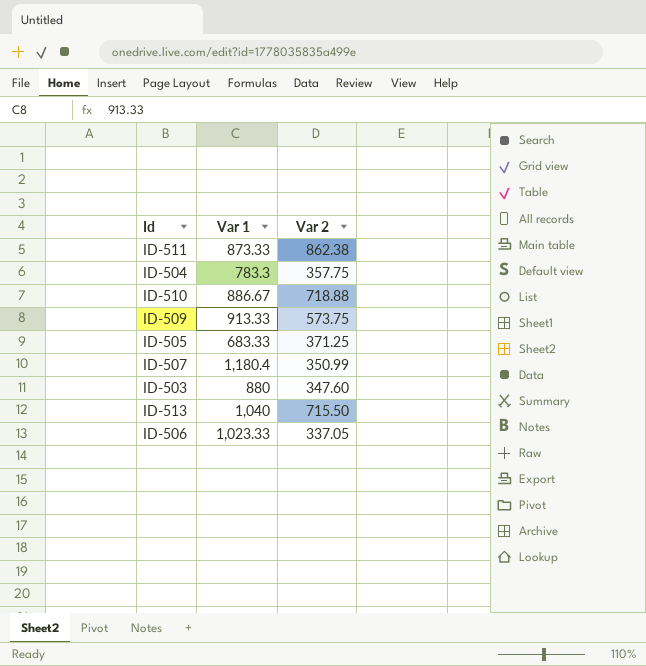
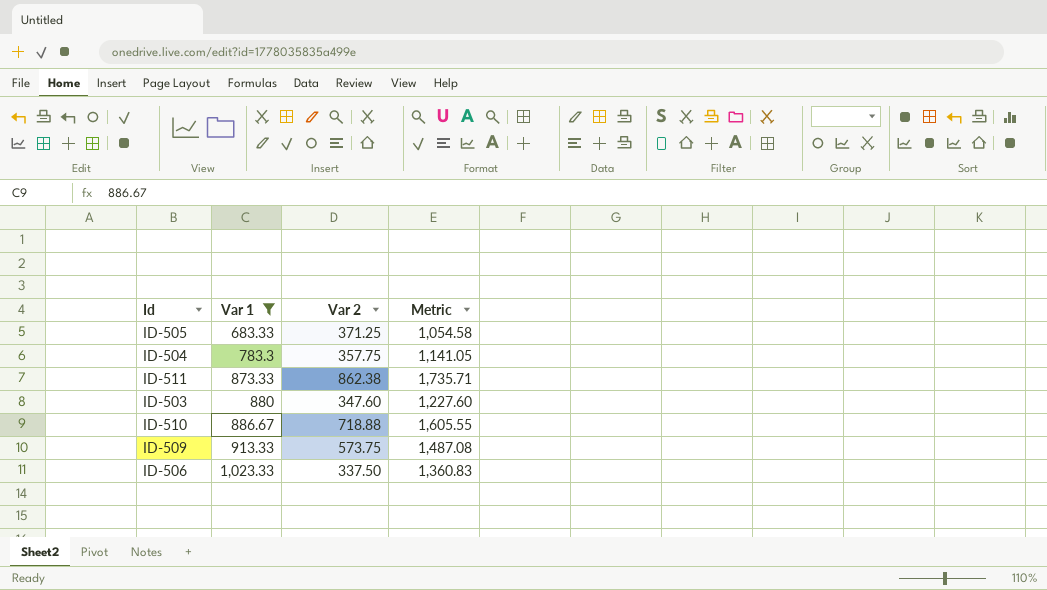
filter: none -> Var 1 <= 1,023.33
row order: none -> Var 1 ascending
column Metric | formula: none -> [Var 1] + [Var 2]
ID-506 | Var 2: 337.05 -> 337.50

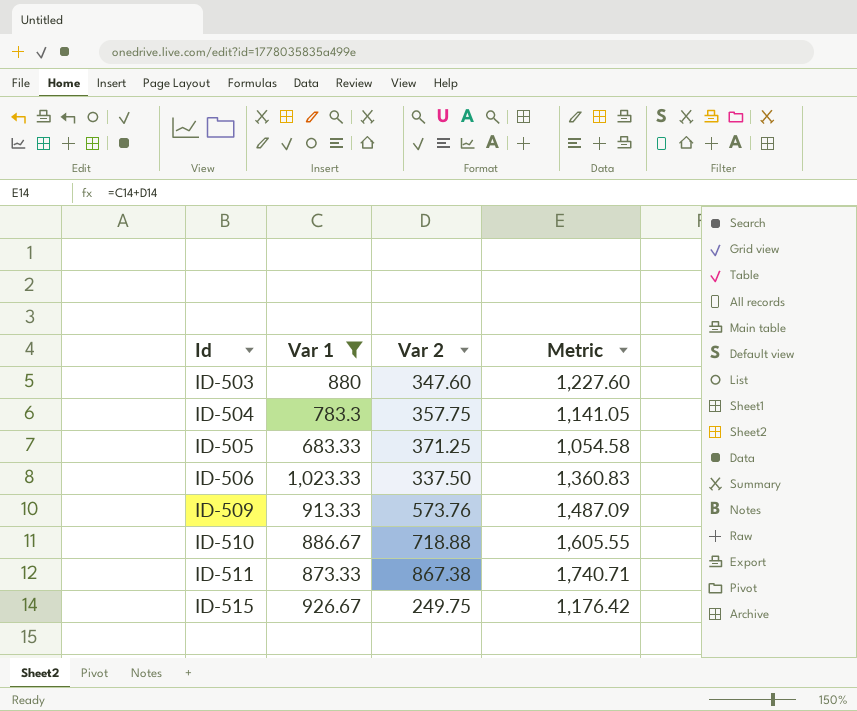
row order: Var 1 ascending -> Id ascending
ID-509 | Var 2: 573.75 -> 573.76
ID-509 | Metric: 1,487.08 -> 1,487.09
ID-511 | Var 2: 862.38 -> 867.38
ID-511 | Metric: 1,735.71 -> 1,740.71
row ID-515: none -> 926.67 | 249.75 | 1,176.42

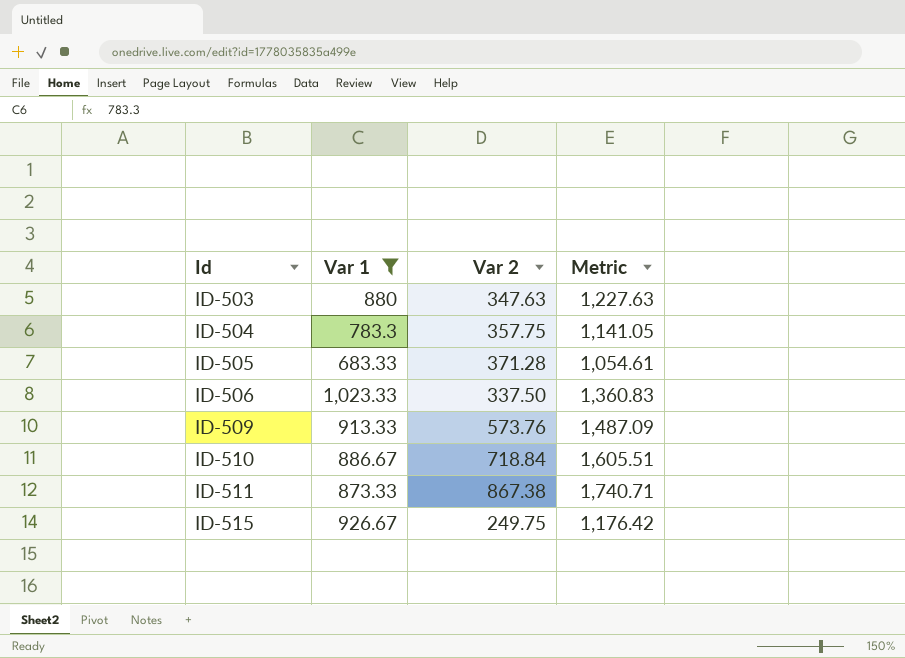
ID-503 | Var 2: 347.60 -> 347.63
ID-503 | Metric: 1,227.60 -> 1,227.63
ID-505 | Var 2: 371.25 -> 371.28
ID-505 | Metric: 1,054.58 -> 1,054.61
ID-510 | Var 2: 718.88 -> 718.84
ID-510 | Metric: 1,605.55 -> 1,605.51

